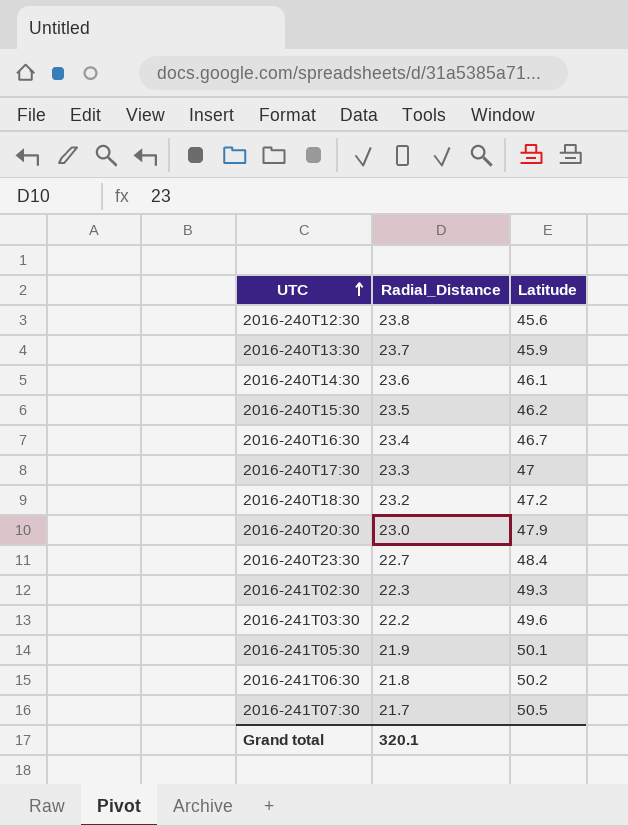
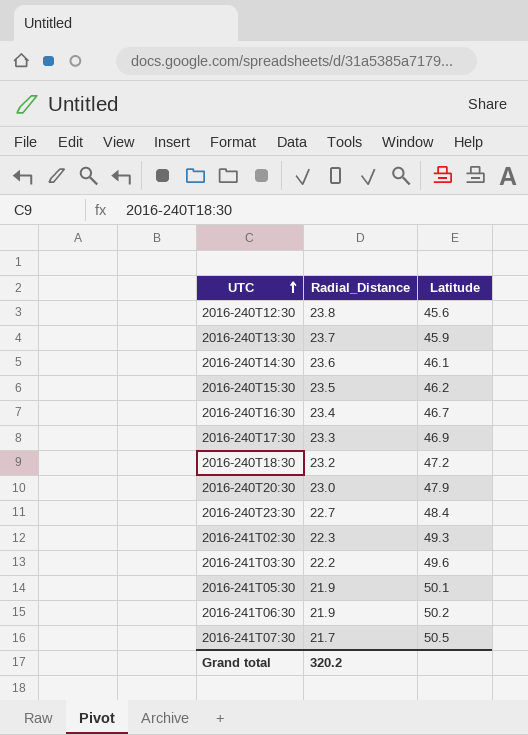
2016-240T17:30 | Latitude: 47 -> 46.9
2016-241T06:30 | Radial_Distance: 21.8 -> 21.9
Grand total | Radial_Distance: 320.1 -> 320.2

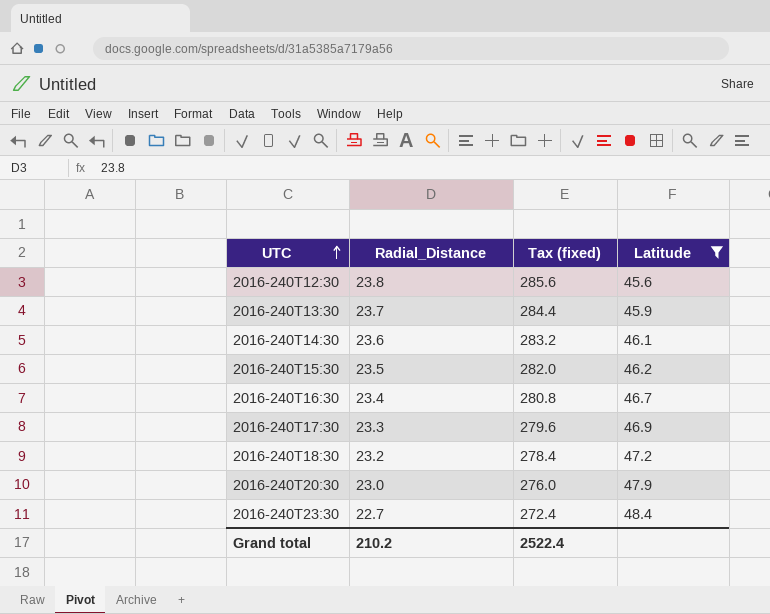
filter: none -> Latitude <= 48.4
column Tax (fixed) | formula: none -> [Radial_Distance] * 12
Grand total | Radial_Distance: 320.2 -> 210.2

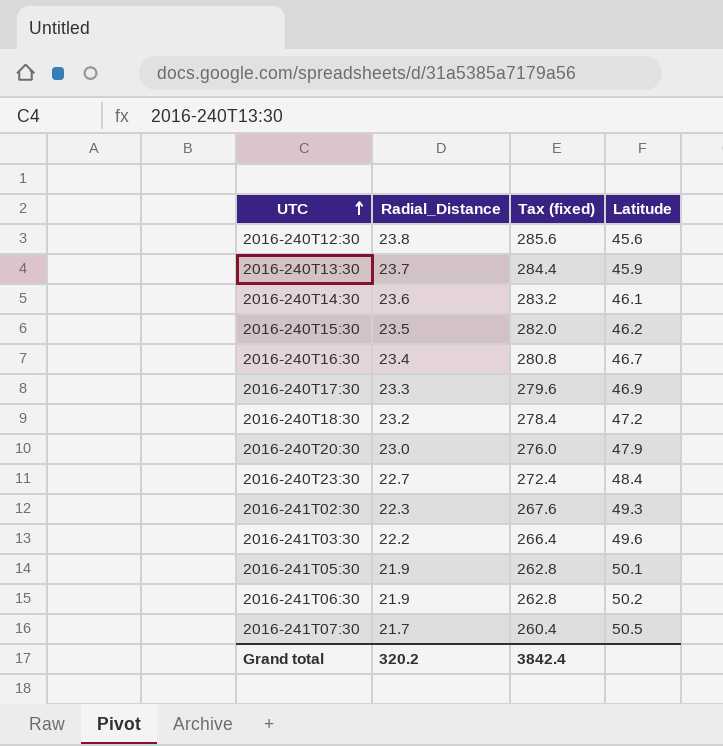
filter: Latitude <= 48.4 -> none
Grand total | Radial_Distance: 210.2 -> 320.2
Grand total | Tax (fixed): 2522.4 -> 3842.4

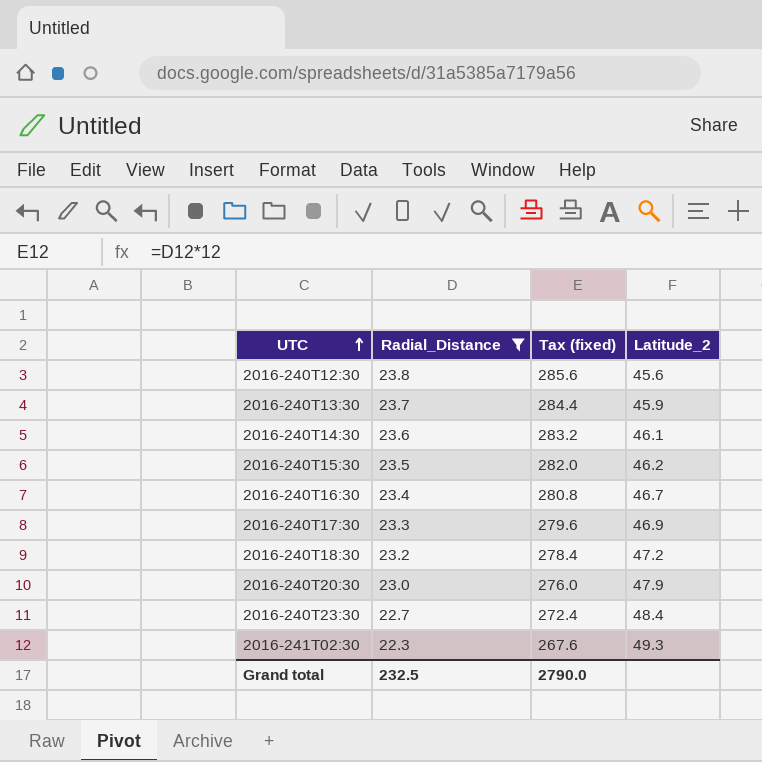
filter: none -> Radial_Distance >= 22.3
column name: Latitude -> Latitude_2
Grand total | Radial_Distance: 320.2 -> 232.5
Grand total | Tax (fixed): 3842.4 -> 2790.0

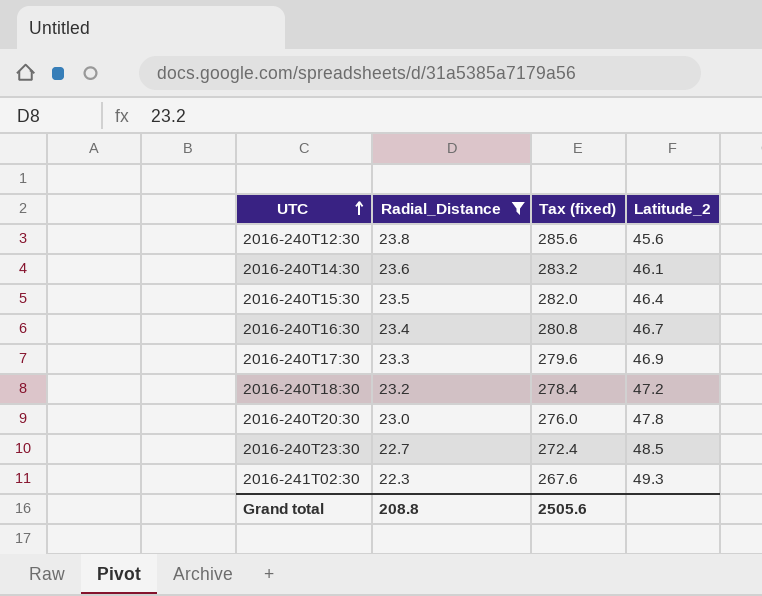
row 2016-240T13:30: 23.7 | 284.4 | 45.9 -> none
2016-240T15:30 | Latitude_2: 46.2 -> 46.4
2016-240T20:30 | Latitude_2: 47.9 -> 47.8
2016-240T23:30 | Latitude_2: 48.4 -> 48.5
Grand total | Radial_Distance: 232.5 -> 208.8
Grand total | Tax (fixed): 2790.0 -> 2505.6

